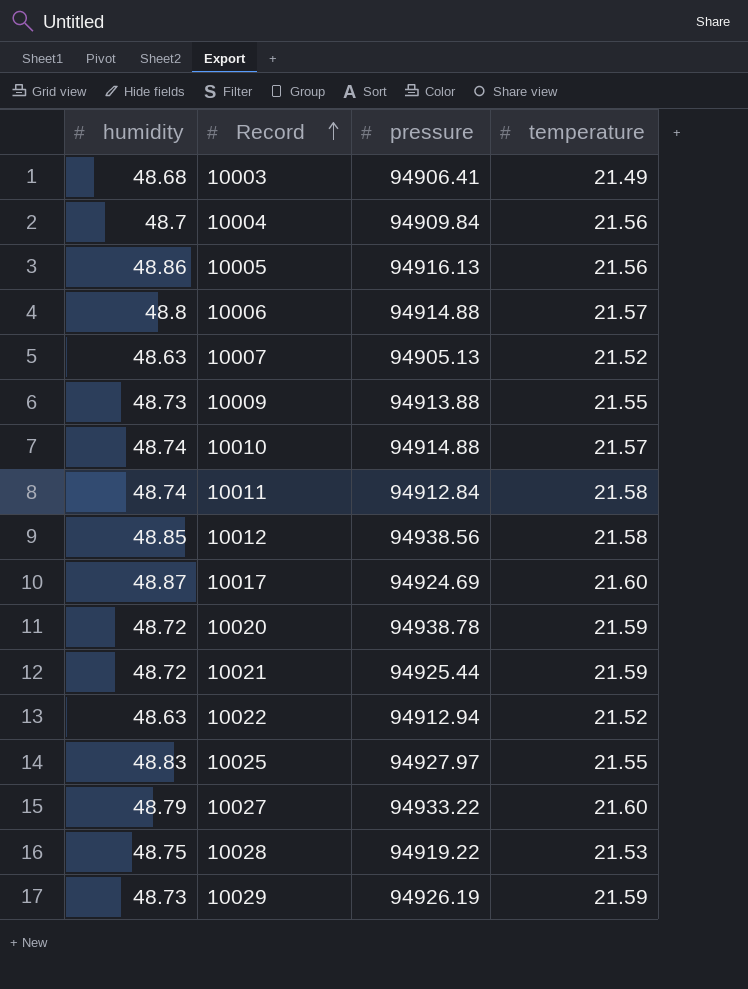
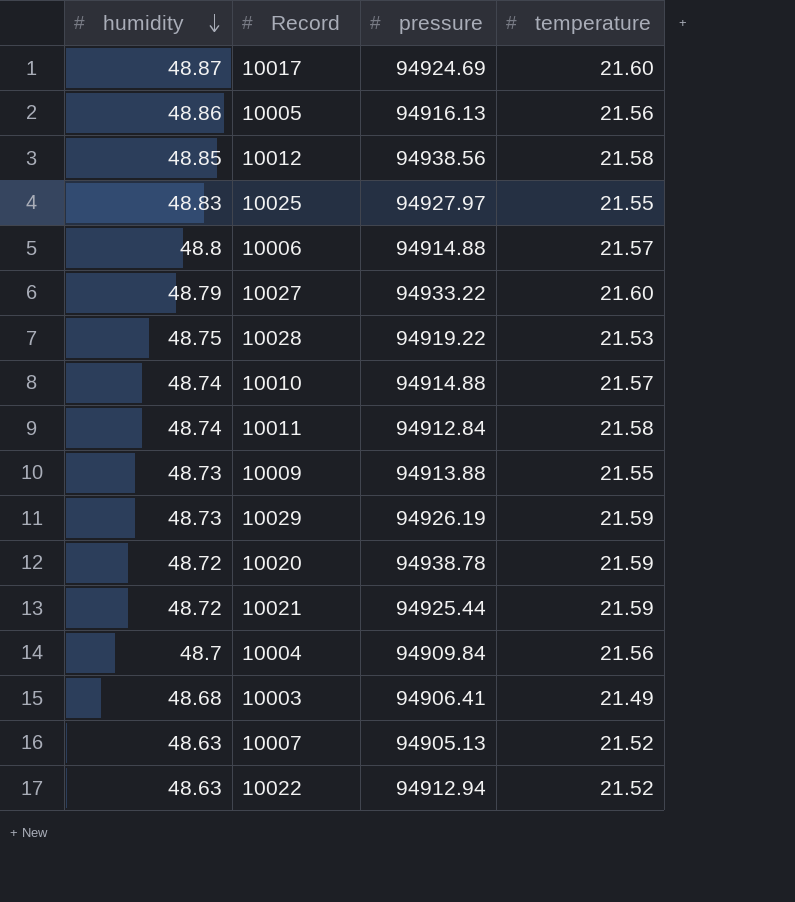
row order: Record ascending -> humidity descending

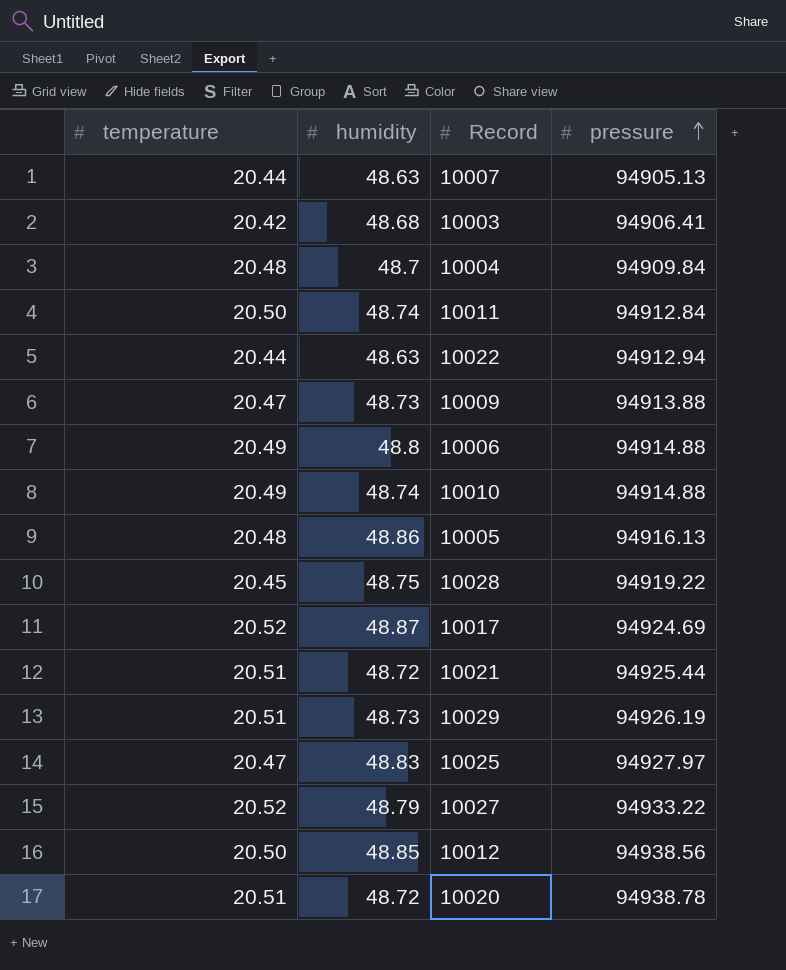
row order: humidity descending -> pressure ascending
column temperature | position: 4 -> 1
10007 | temperature: 21.52 -> 20.44
10003 | temperature: 21.49 -> 20.42
10004 | temperature: 21.56 -> 20.48
10011 | temperature: 21.58 -> 20.50
10022 | temperature: 21.52 -> 20.44
10009 | temperature: 21.55 -> 20.47
10006 | temperature: 21.57 -> 20.49
10010 | temperature: 21.57 -> 20.49
10005 | temperature: 21.56 -> 20.48
10028 | temperature: 21.53 -> 20.45
10017 | temperature: 21.60 -> 20.52
10021 | temperature: 21.59 -> 20.51
10029 | temperature: 21.59 -> 20.51
10025 | temperature: 21.55 -> 20.47
10027 | temperature: 21.60 -> 20.52
10012 | temperature: 21.58 -> 20.50
10020 | temperature: 21.59 -> 20.51

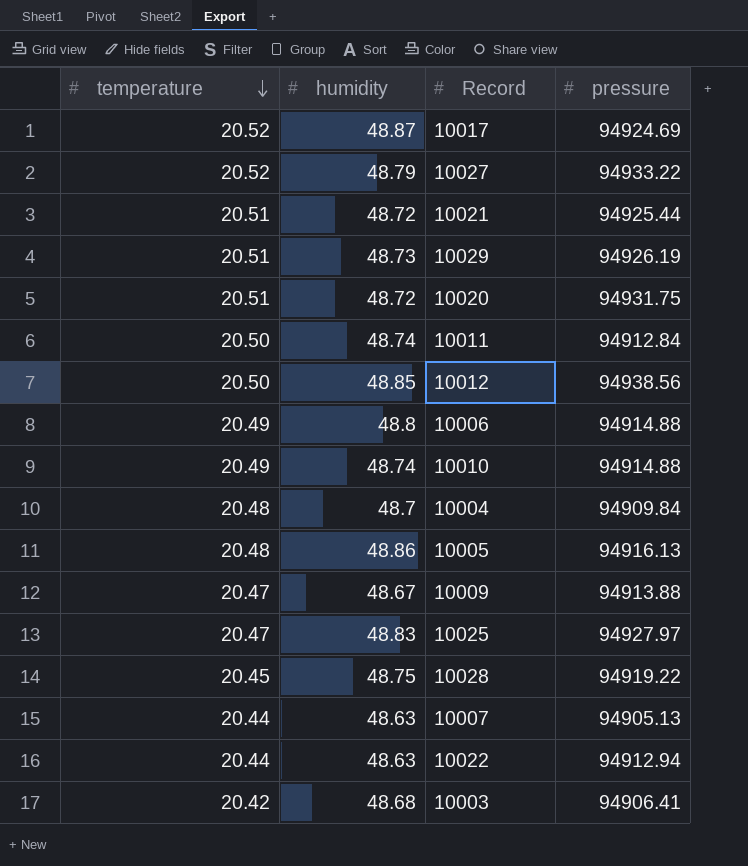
row order: pressure ascending -> temperature descending
10020 | pressure: 94938.78 -> 94931.75
10009 | humidity: 48.73 -> 48.67

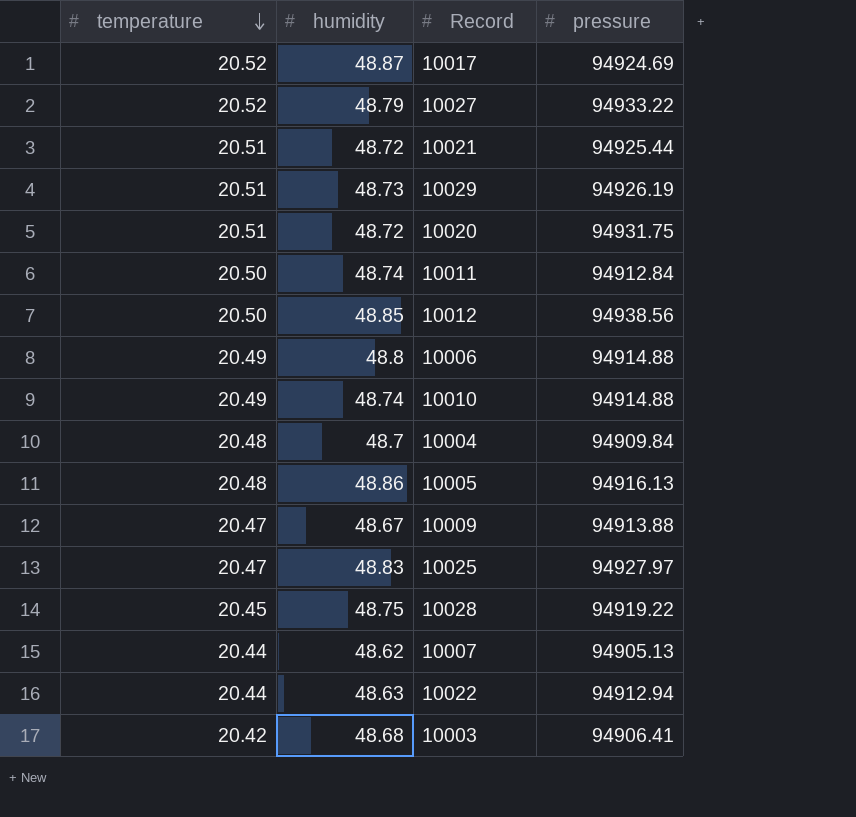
10007 | humidity: 48.63 -> 48.62

